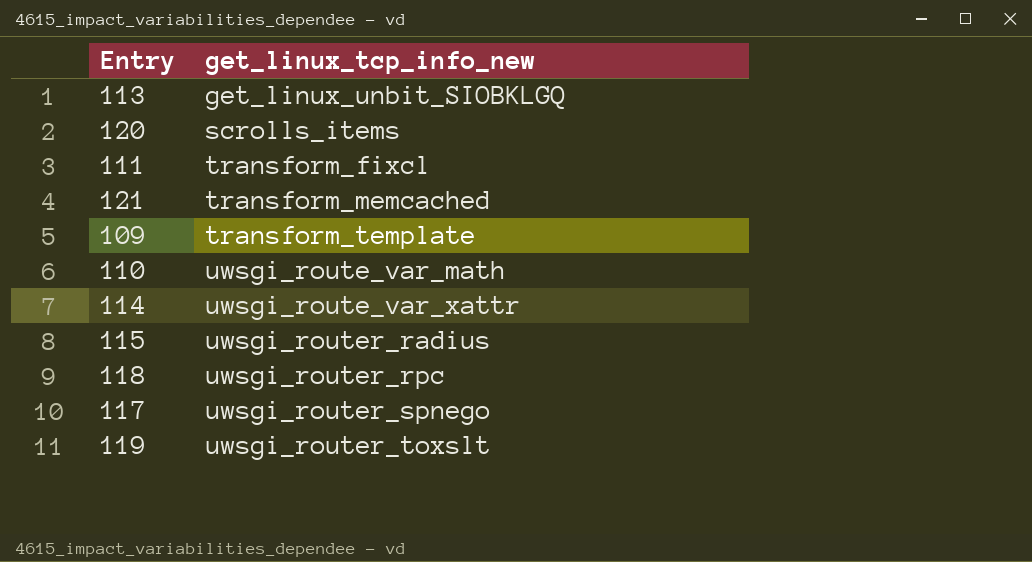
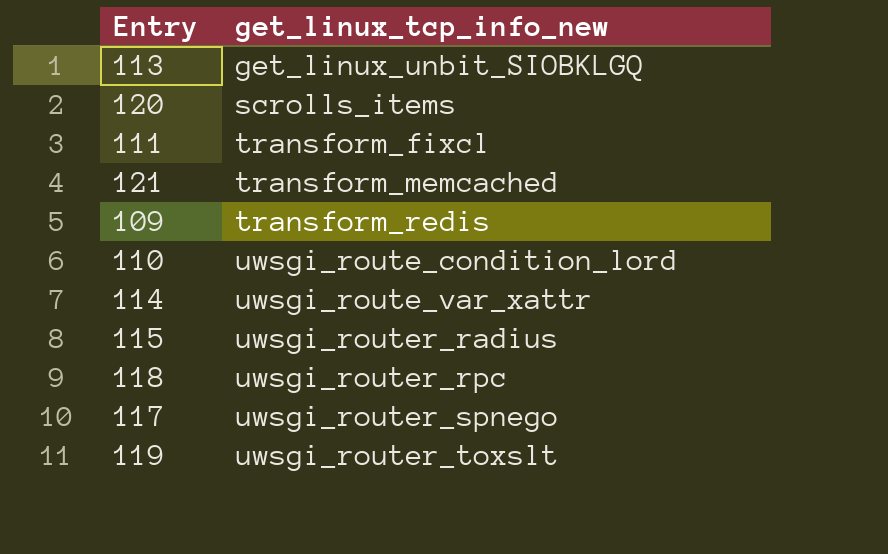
109 | get_linux_tcp_info_new: transform_template -> transform_redis
110 | get_linux_tcp_info_new: uwsgi_route_var_math -> uwsgi_route_condition_lord

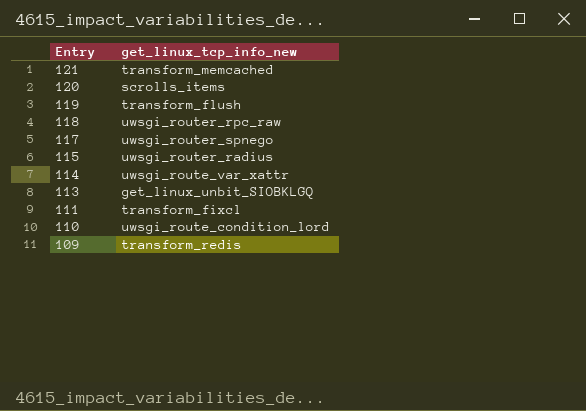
row order: get_linux_tcp_info_new ascending -> Entry descending
119 | get_linux_tcp_info_new: uwsgi_router_toxslt -> transform_flush
118 | get_linux_tcp_info_new: uwsgi_router_rpc -> uwsgi_router_rpc_raw

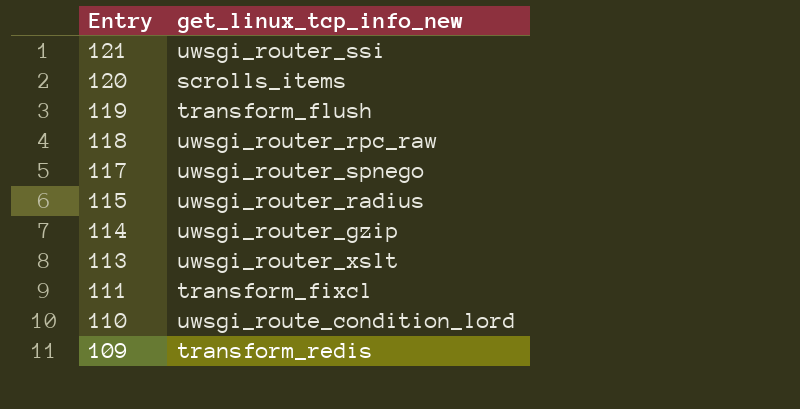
121 | get_linux_tcp_info_new: transform_memcached -> uwsgi_router_ssi
114 | get_linux_tcp_info_new: uwsgi_route_var_xattr -> uwsgi_router_gzip
113 | get_linux_tcp_info_new: get_linux_unbit_SIOBKLGQ -> uwsgi_router_xslt

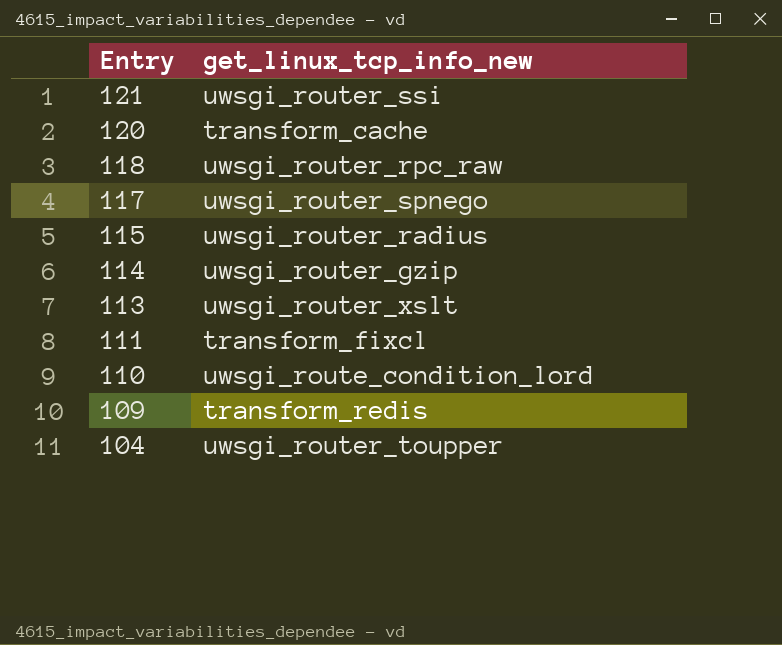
row 119: transform_flush -> none
120 | get_linux_tcp_info_new: scrolls_items -> transform_cache
row 104: none -> uwsgi_router_toupper

